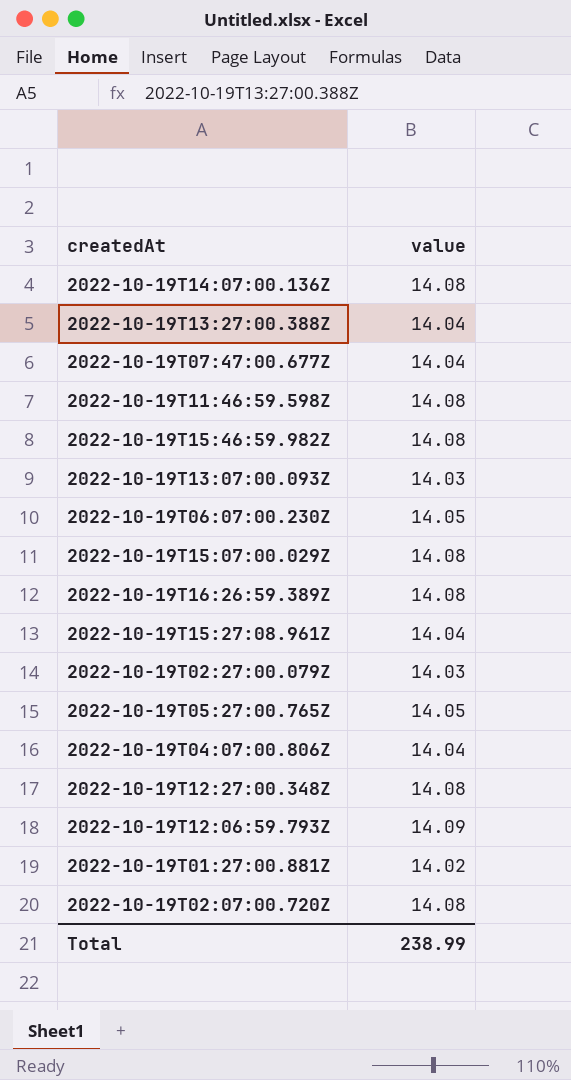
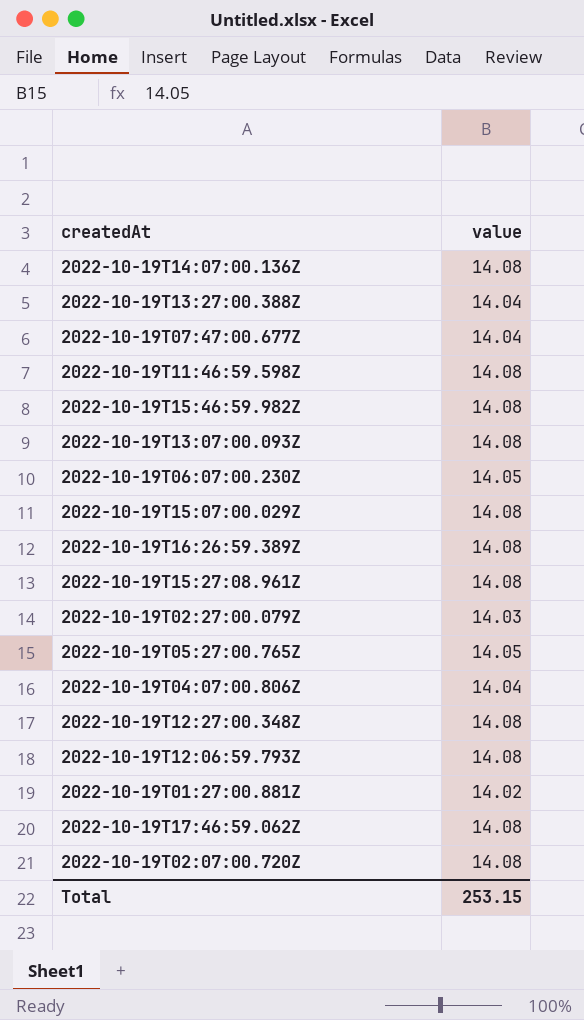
2022-10-19T13:07:00.093Z | value: 14.03 -> 14.08
2022-10-19T15:27:08.961Z | value: 14.04 -> 14.08
2022-10-19T12:06:59.793Z | value: 14.09 -> 14.08
row 2022-10-19T17:46:59.062Z: none -> 14.08
Total | value: 238.99 -> 253.15

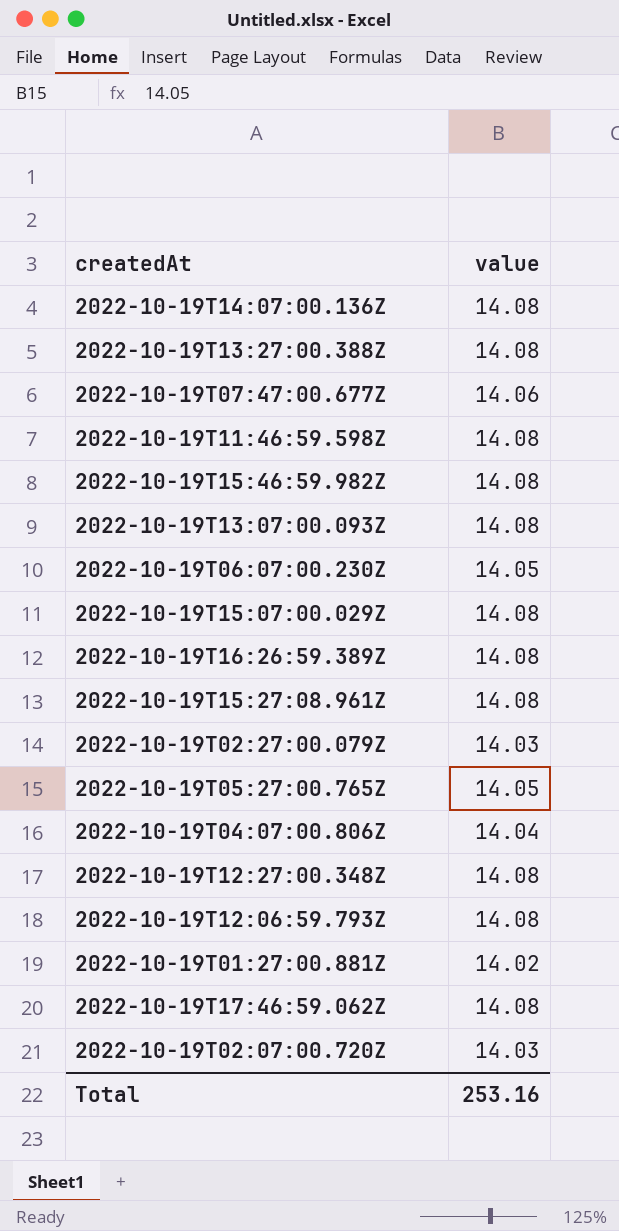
2022-10-19T13:27:00.388Z | value: 14.04 -> 14.08
2022-10-19T07:47:00.677Z | value: 14.04 -> 14.06
2022-10-19T02:07:00.720Z | value: 14.08 -> 14.03
Total | value: 253.15 -> 253.16

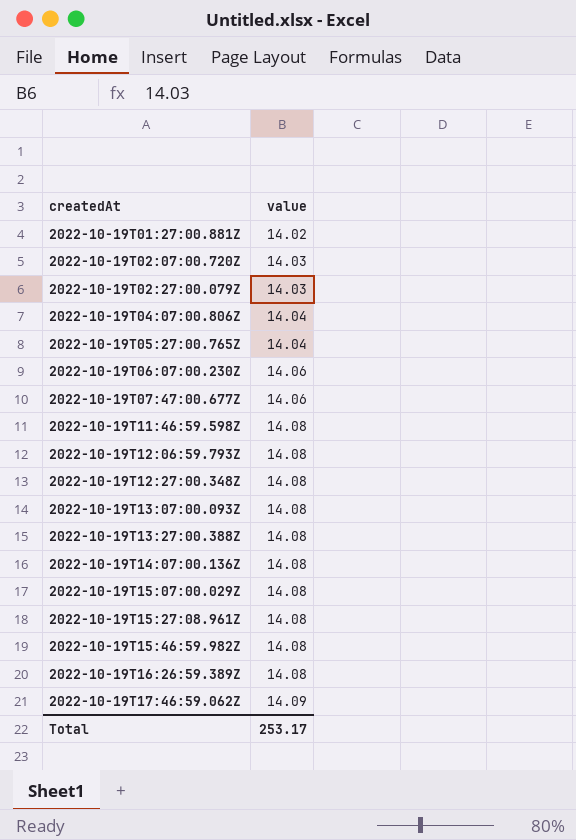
row order: none -> createdAt ascending
2022-10-19T05:27:00.765Z | value: 14.05 -> 14.04
2022-10-19T06:07:00.230Z | value: 14.05 -> 14.06
2022-10-19T17:46:59.062Z | value: 14.08 -> 14.09
Total | value: 253.16 -> 253.17

